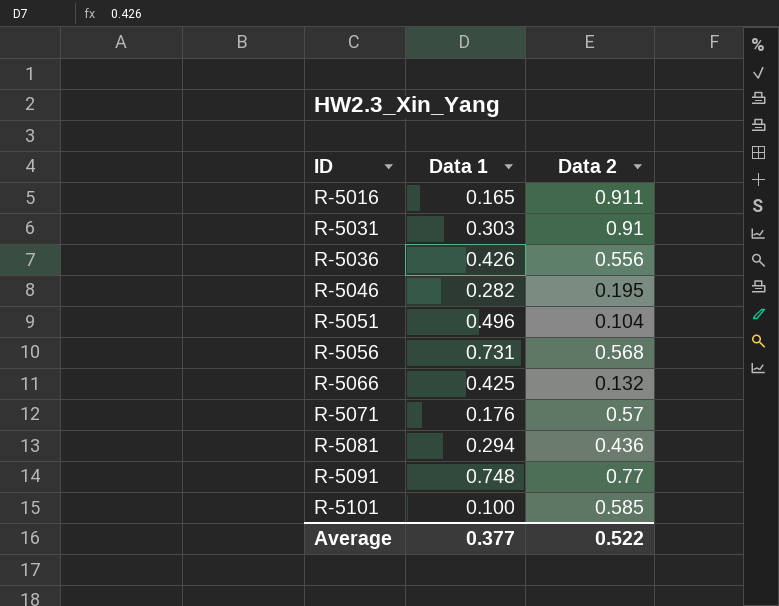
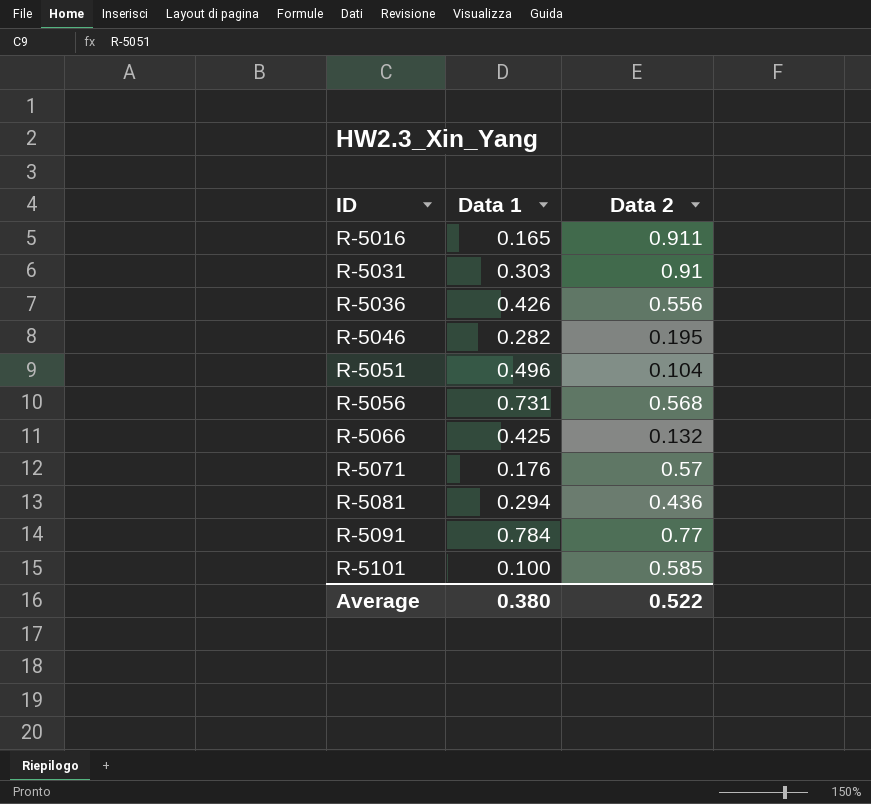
R-5091 | Data 1: 0.748 -> 0.784
Average | Data 1: 0.377 -> 0.380

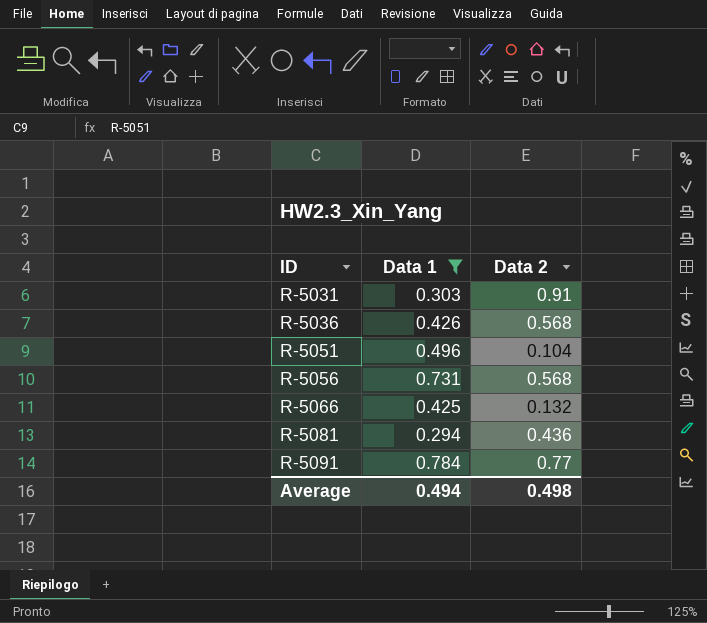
filter: none -> Data 1 >= 0.294
R-5036 | Data 2: 0.556 -> 0.568
Average | Data 1: 0.380 -> 0.494
Average | Data 2: 0.522 -> 0.498

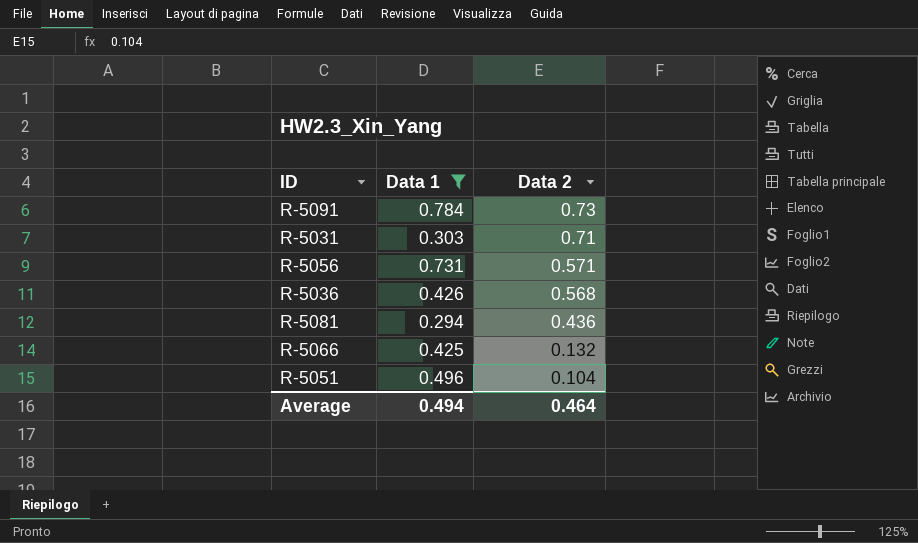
row order: ID ascending -> Data 2 descending
R-5091 | Data 2: 0.77 -> 0.73
R-5031 | Data 2: 0.91 -> 0.71
R-5056 | Data 2: 0.568 -> 0.571
Average | Data 2: 0.498 -> 0.464

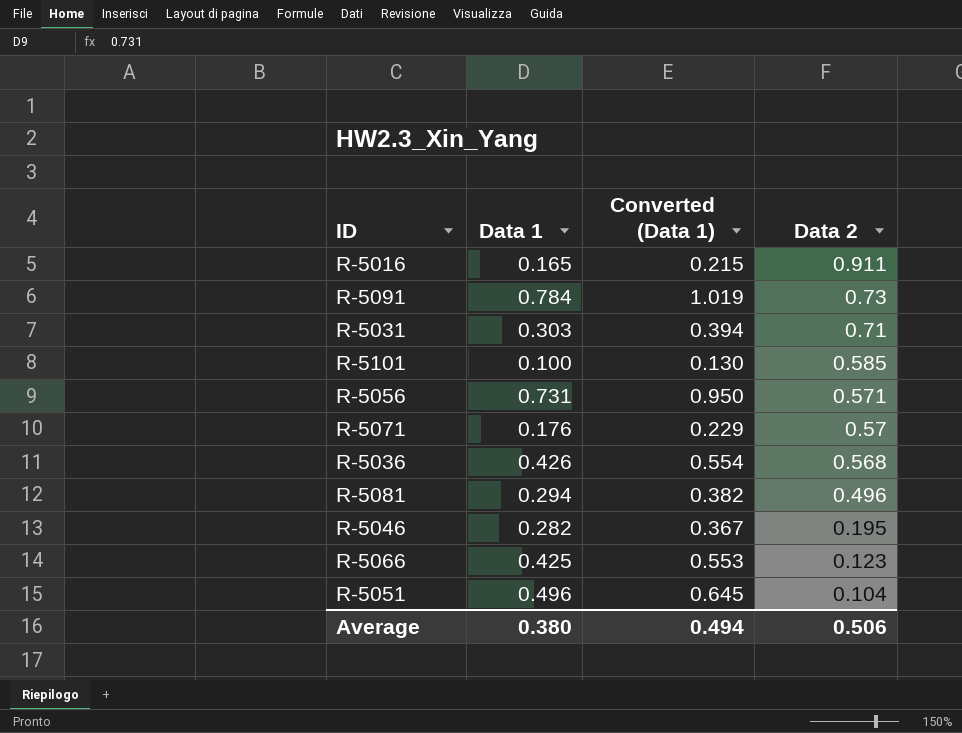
filter: Data 1 >= 0.294 -> none
column Converted (Data 1) | formula: none -> [Data 1] * 1.3
R-5081 | Data 2: 0.436 -> 0.496
R-5066 | Data 2: 0.132 -> 0.123
Average | Data 1: 0.494 -> 0.380
Average | Data 2: 0.464 -> 0.506

